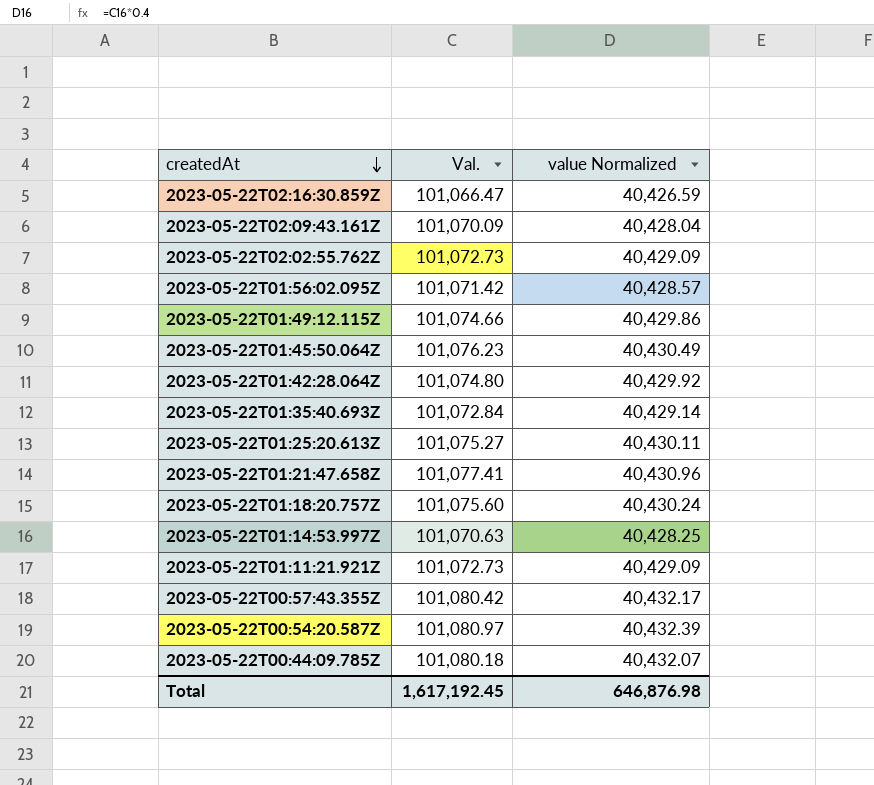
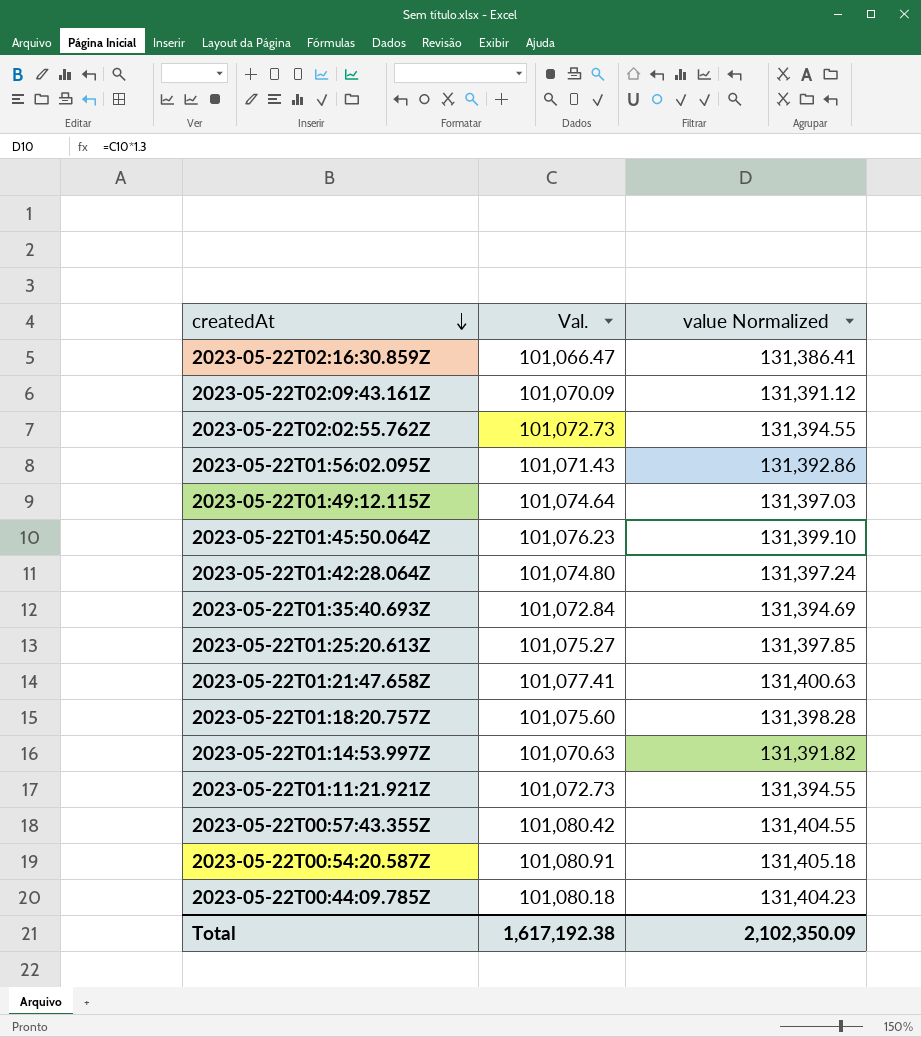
column value Normalized | formula: [Val.] * 0.4 -> [Val.] * 1.3
2023-05-22T01:56:02.095Z | Val.: 101,071.42 -> 101,071.43
2023-05-22T01:49:12.115Z | Val.: 101,074.66 -> 101,074.64
2023-05-22T00:54:20.587Z | Val.: 101,080.97 -> 101,080.91
Total | Val.: 1,617,192.45 -> 1,617,192.38
Total | value Normalized: 646,876.98 -> 2,102,350.09

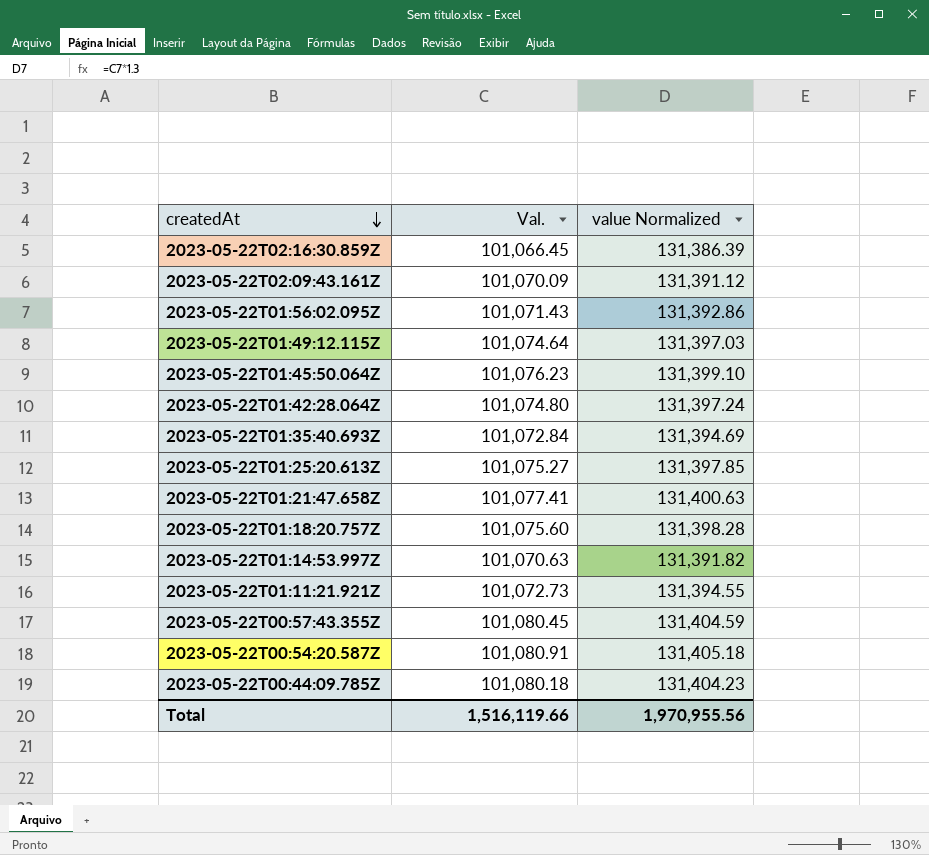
row 2023-05-22T02:02:55.762Z: 101,072.73 | 131,394.55 -> none
2023-05-22T02:16:30.859Z | Val.: 101,066.47 -> 101,066.45
2023-05-22T02:16:30.859Z | value Normalized: 131,386.41 -> 131,386.39
2023-05-22T00:57:43.355Z | Val.: 101,080.42 -> 101,080.45
2023-05-22T00:57:43.355Z | value Normalized: 131,404.55 -> 131,404.59
Total | Val.: 1,617,192.38 -> 1,516,119.66
Total | value Normalized: 2,102,350.09 -> 1,970,955.56

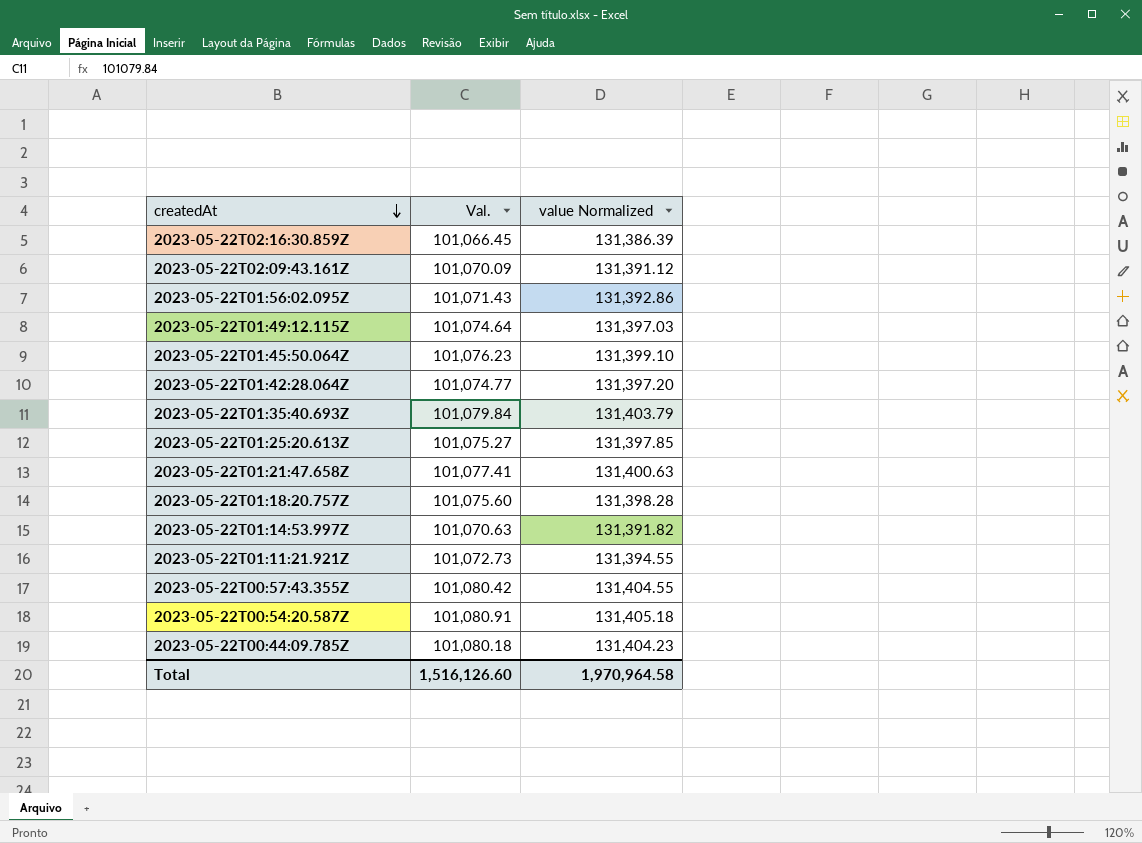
2023-05-22T01:42:28.064Z | Val.: 101,074.80 -> 101,074.77
2023-05-22T01:42:28.064Z | value Normalized: 131,397.24 -> 131,397.20
2023-05-22T01:35:40.693Z | Val.: 101,072.84 -> 101,079.84
2023-05-22T01:35:40.693Z | value Normalized: 131,394.69 -> 131,403.79
2023-05-22T00:57:43.355Z | Val.: 101,080.45 -> 101,080.42
2023-05-22T00:57:43.355Z | value Normalized: 131,404.59 -> 131,404.55
Total | Val.: 1,516,119.66 -> 1,516,126.60
Total | value Normalized: 1,970,955.56 -> 1,970,964.58

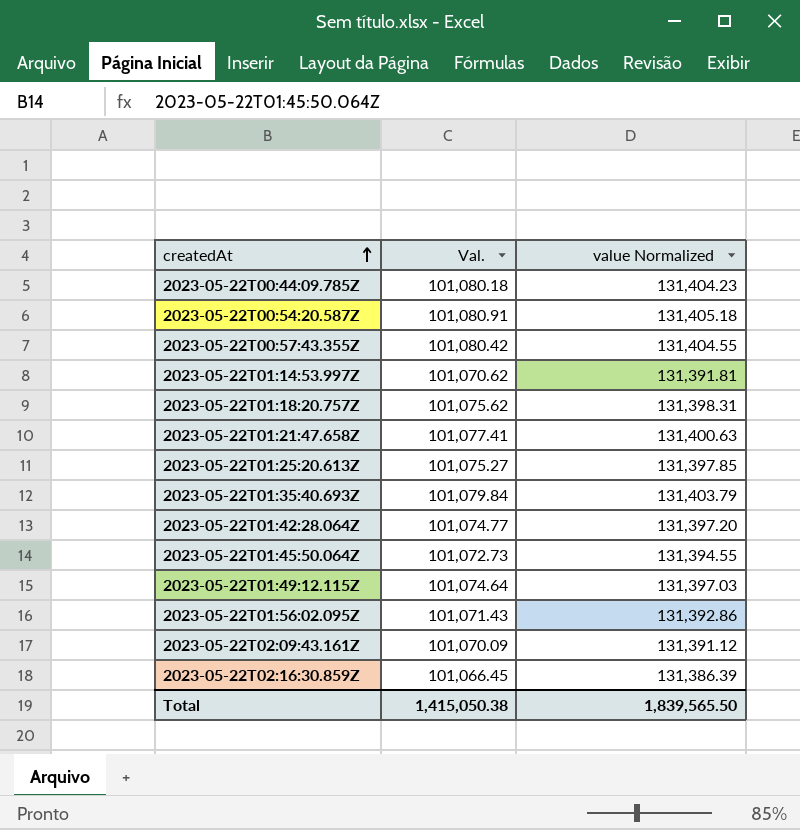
row order: createdAt descending -> createdAt ascending
row 2023-05-22T01:11:21.921Z: 101,072.73 | 131,394.55 -> none
2023-05-22T01:14:53.997Z | Val.: 101,070.63 -> 101,070.62
2023-05-22T01:14:53.997Z | value Normalized: 131,391.82 -> 131,391.81
2023-05-22T01:18:20.757Z | Val.: 101,075.60 -> 101,075.62
2023-05-22T01:18:20.757Z | value Normalized: 131,398.28 -> 131,398.31
2023-05-22T01:45:50.064Z | Val.: 101,076.23 -> 101,072.73
2023-05-22T01:45:50.064Z | value Normalized: 131,399.10 -> 131,394.55
Total | Val.: 1,516,126.60 -> 1,415,050.38
Total | value Normalized: 1,970,964.58 -> 1,839,565.50

